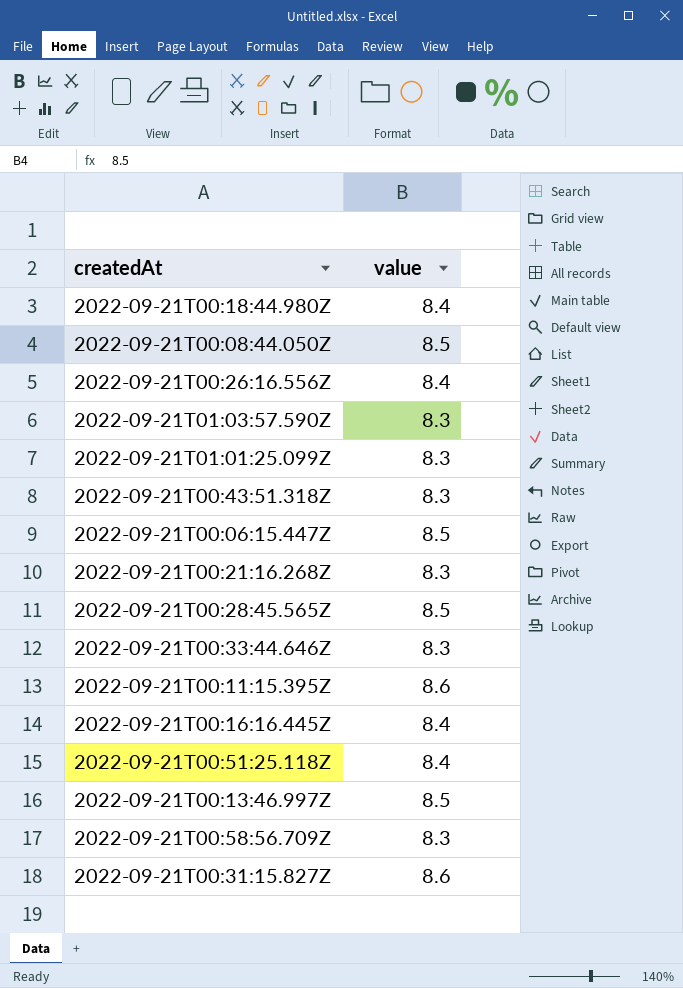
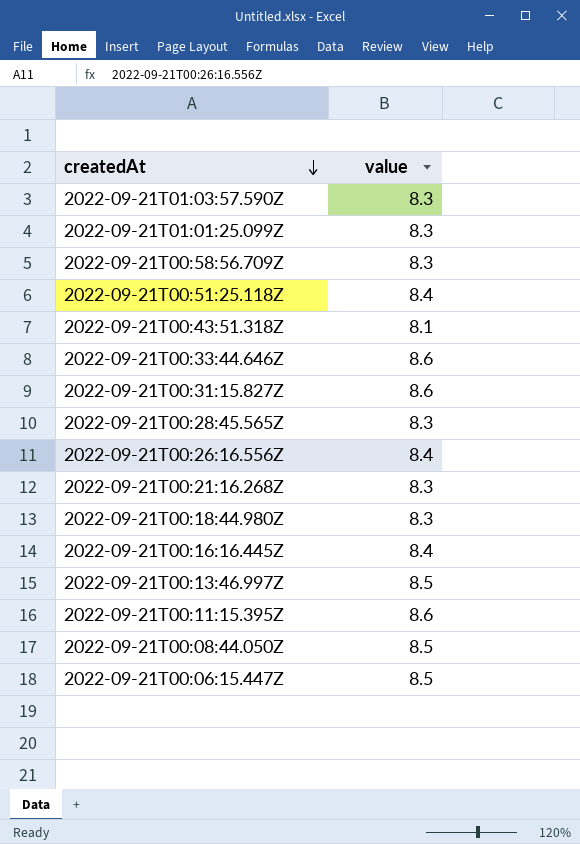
row order: none -> createdAt descending
2022-09-21T00:43:51.318Z | value: 8.3 -> 8.1
2022-09-21T00:33:44.646Z | value: 8.3 -> 8.6
2022-09-21T00:28:45.565Z | value: 8.5 -> 8.3
2022-09-21T00:18:44.980Z | value: 8.4 -> 8.3

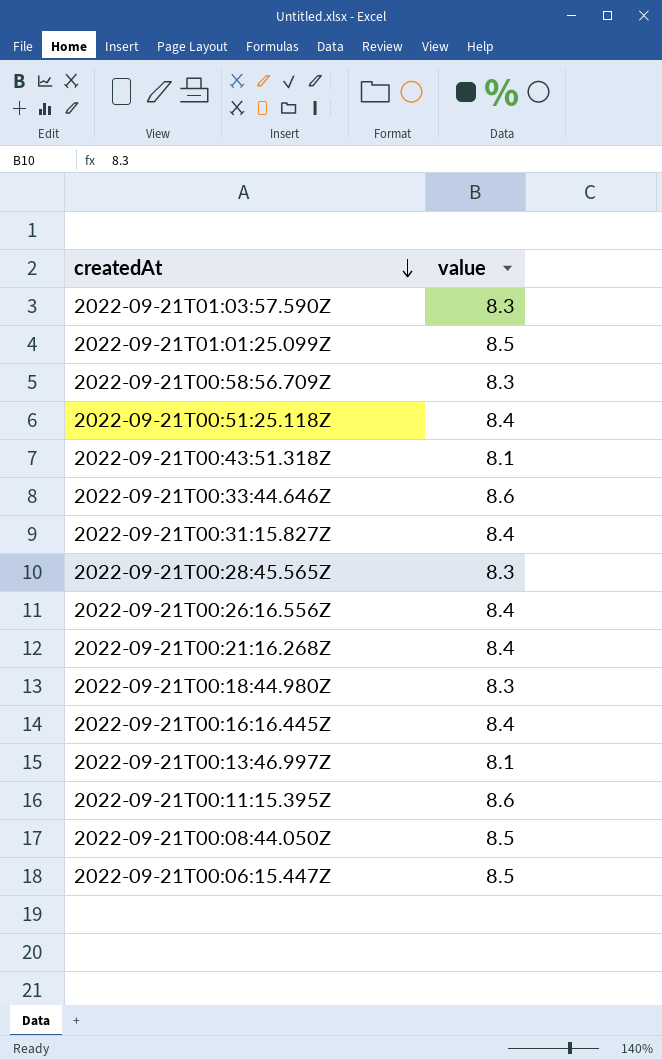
2022-09-21T01:01:25.099Z | value: 8.3 -> 8.5
2022-09-21T00:31:15.827Z | value: 8.6 -> 8.4
2022-09-21T00:21:16.268Z | value: 8.3 -> 8.4
2022-09-21T00:13:46.997Z | value: 8.5 -> 8.1

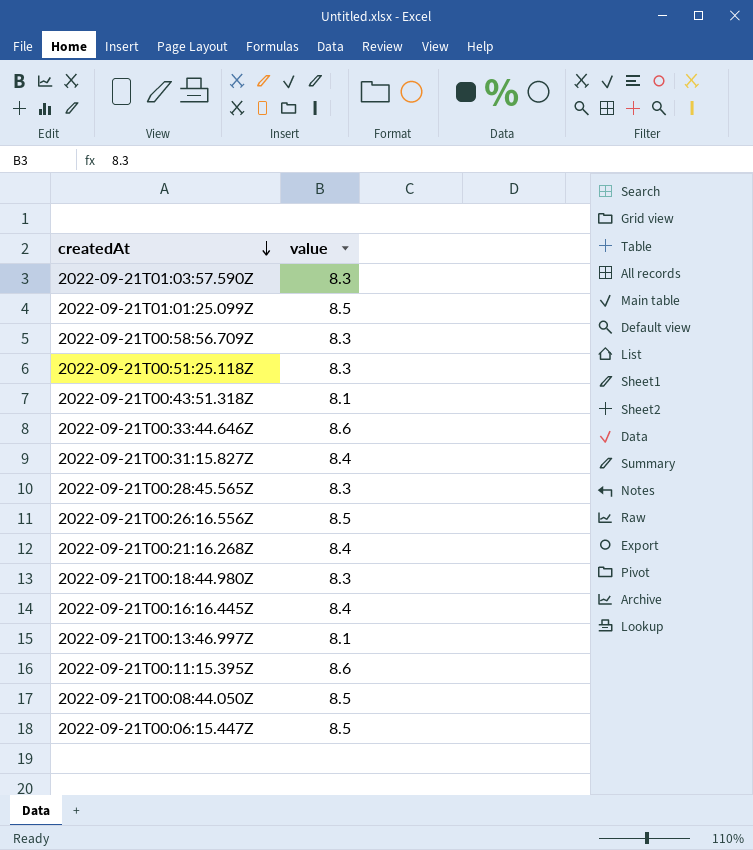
2022-09-21T00:51:25.118Z | value: 8.4 -> 8.3
2022-09-21T00:26:16.556Z | value: 8.4 -> 8.5

